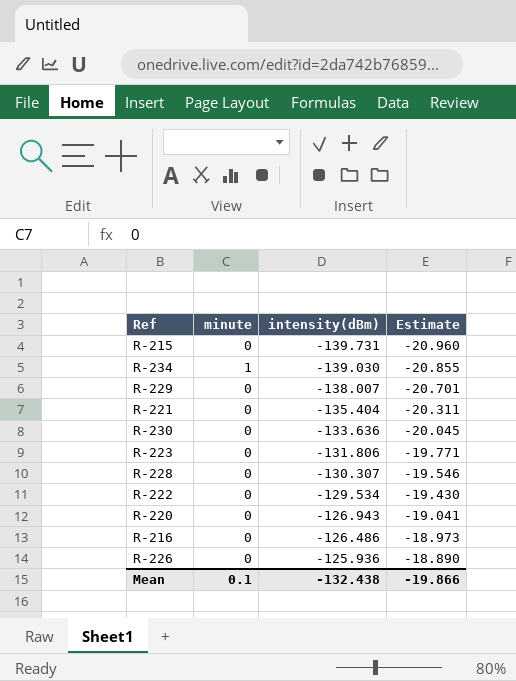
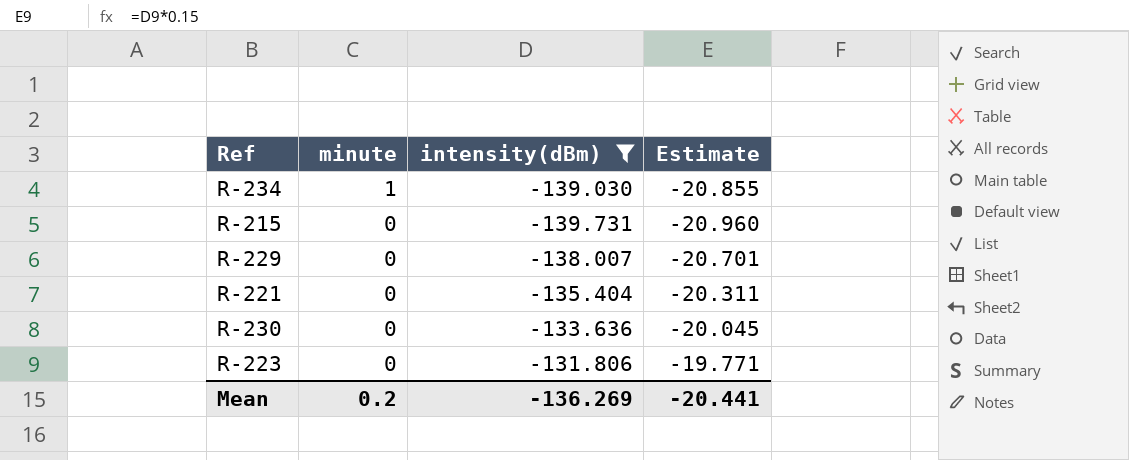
filter: none -> intensity(dBm) <= -131.806
row order: intensity(dBm) ascending -> minute descending
Mean | minute: 0.1 -> 0.2
Mean | intensity(dBm): -132.438 -> -136.269
Mean | Estimate: -19.866 -> -20.441

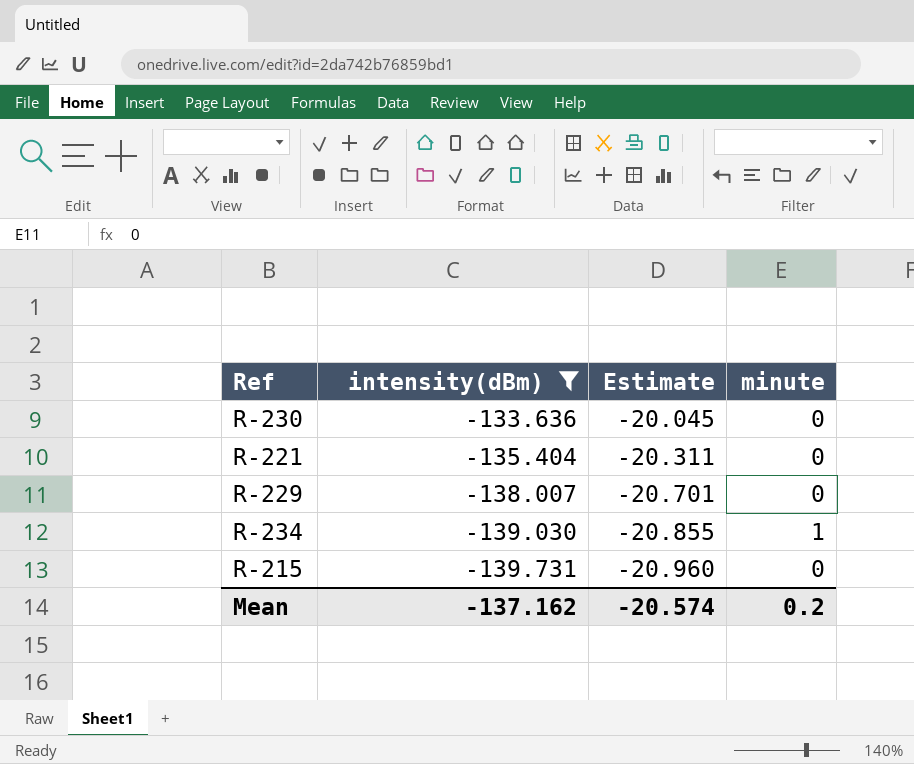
row order: minute descending -> intensity(dBm) descending
column minute | position: 2 -> 4
row R-223: 0 | -131.806 | -19.771 -> none
Mean | intensity(dBm): -136.269 -> -137.162
Mean | Estimate: -20.441 -> -20.574

